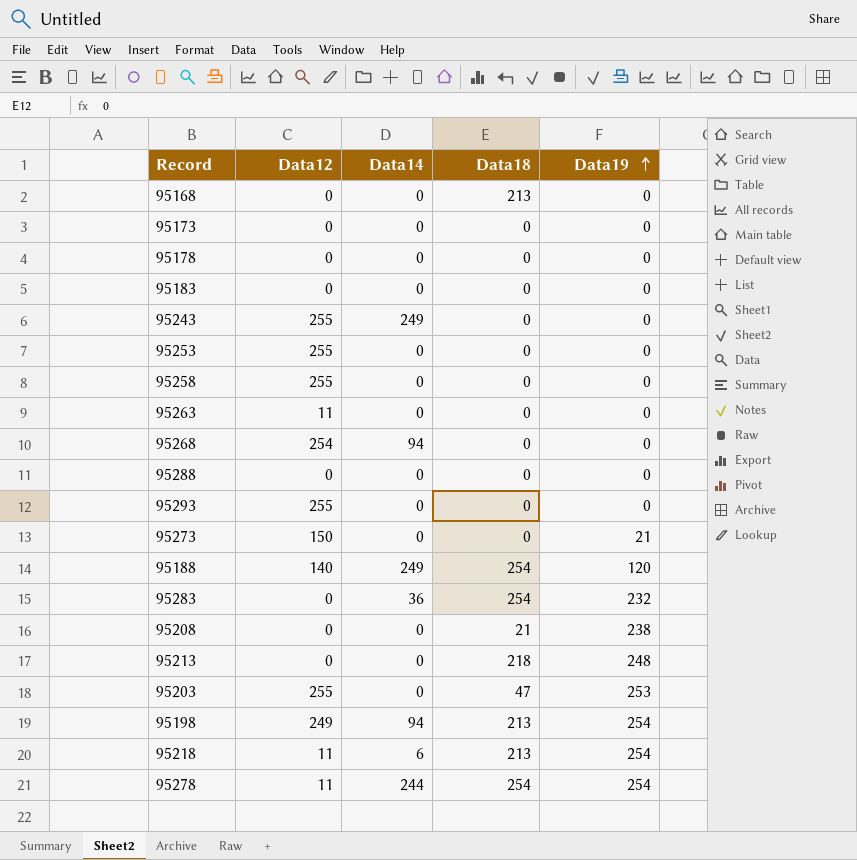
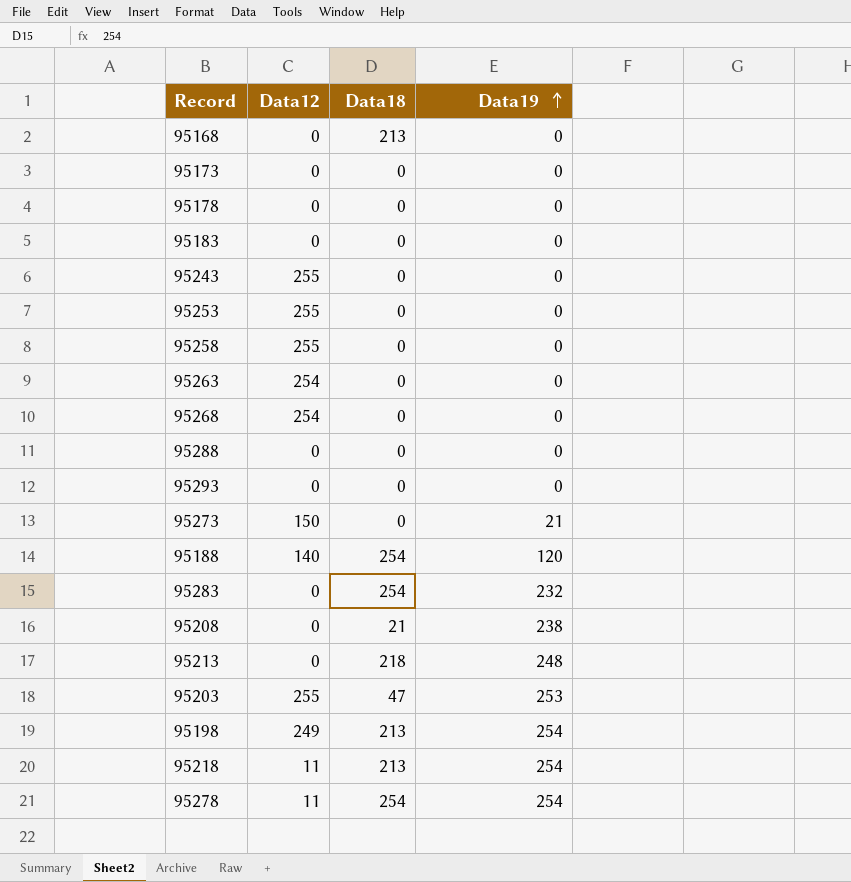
column Data14 | position: 3 -> none
95263 | Data12: 11 -> 254
95293 | Data12: 255 -> 0

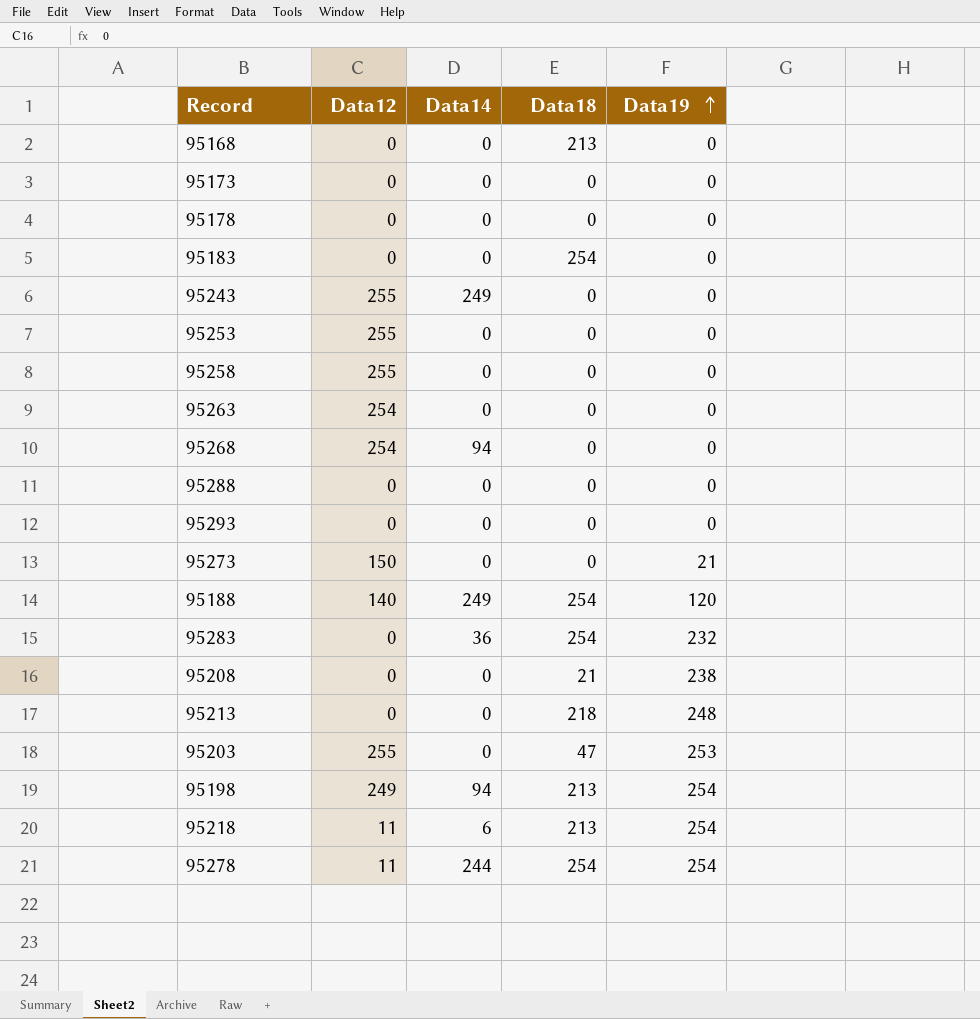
column Data14 | position: none -> 3
95183 | Data18: 0 -> 254

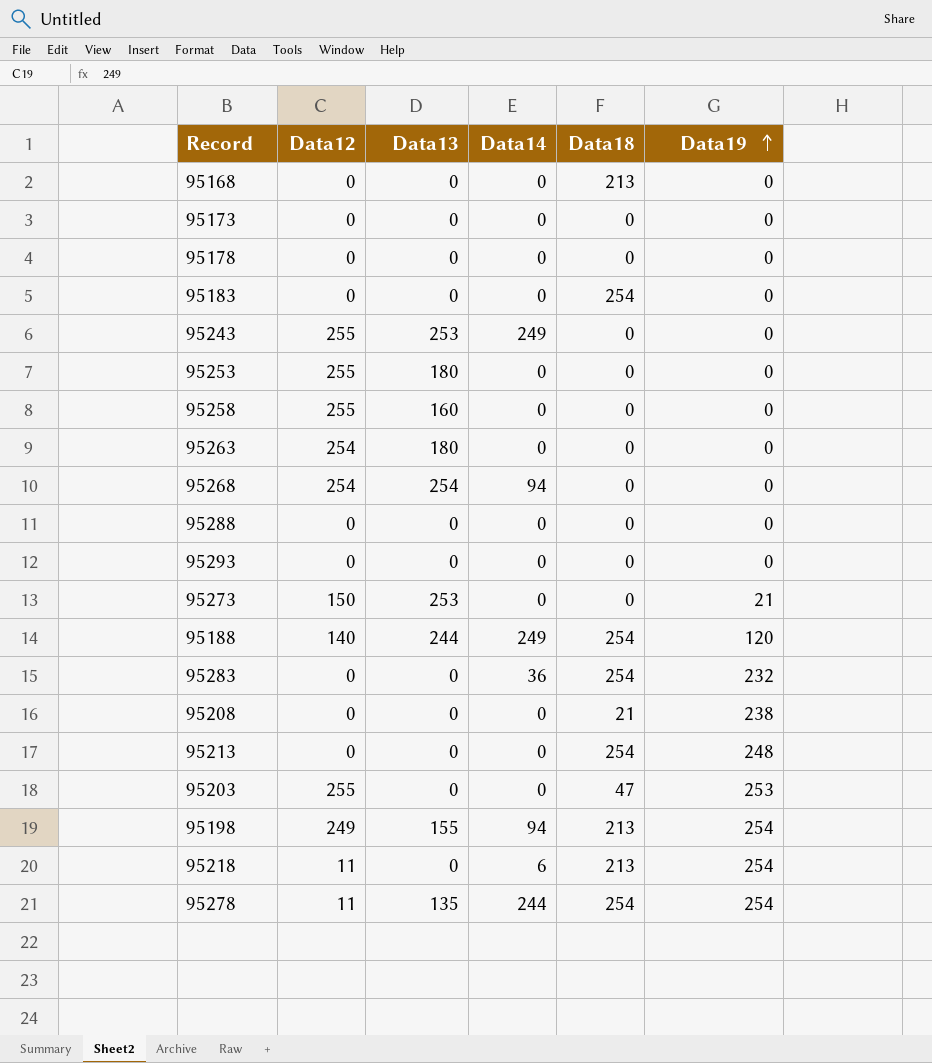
column Data13 | position: none -> 3
95213 | Data18: 218 -> 254

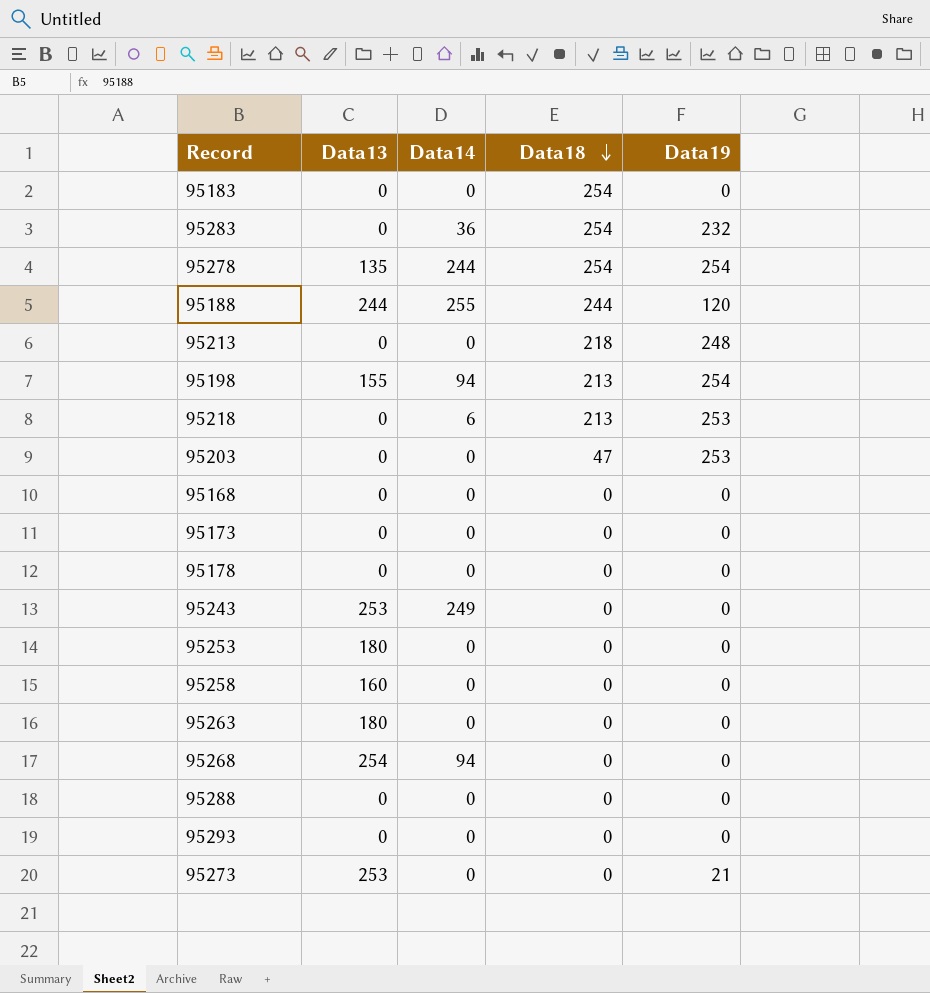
row order: Data19 ascending -> Data18 descending
column Data12 | position: 2 -> none
row 95208: 0 | 0 | 0 | 21 | 238 -> none
95188 | Data14: 249 -> 255
95188 | Data18: 254 -> 244
95213 | Data18: 254 -> 218
95218 | Data19: 254 -> 253
95168 | Data18: 213 -> 0

